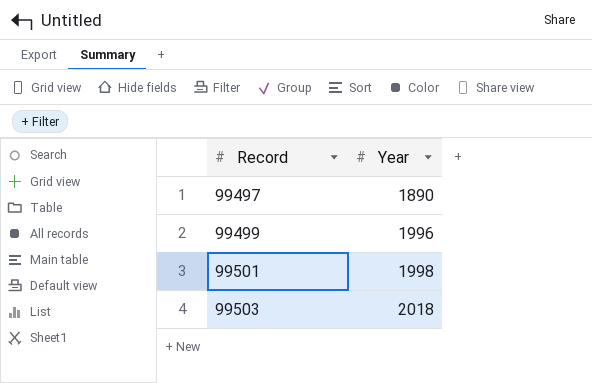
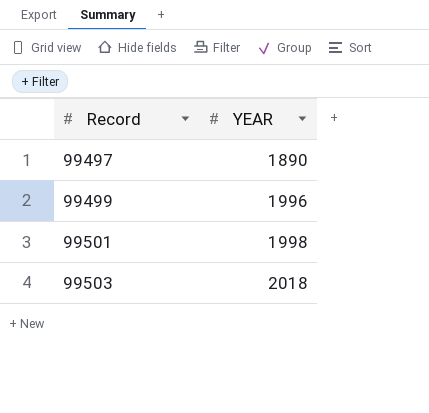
column name: Year -> YEAR

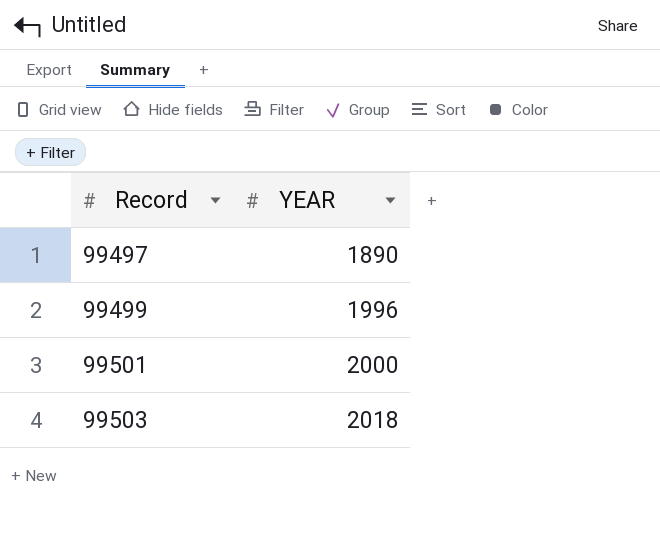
99501 | YEAR: 1998 -> 2000

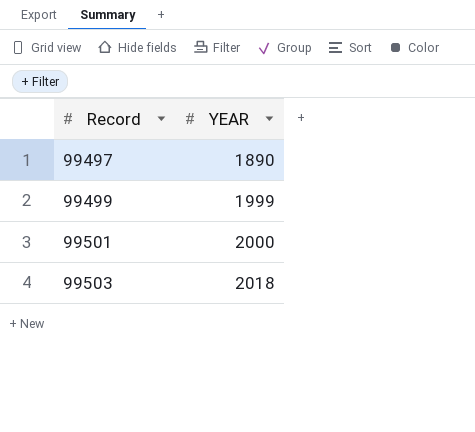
99499 | YEAR: 1996 -> 1999

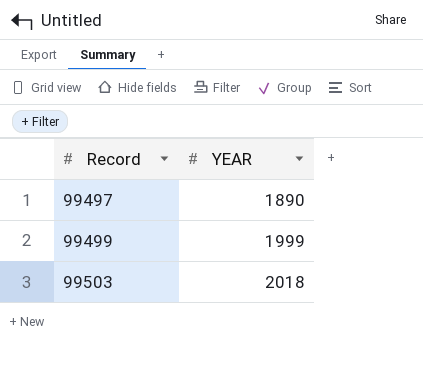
row 99501: 2000 -> none

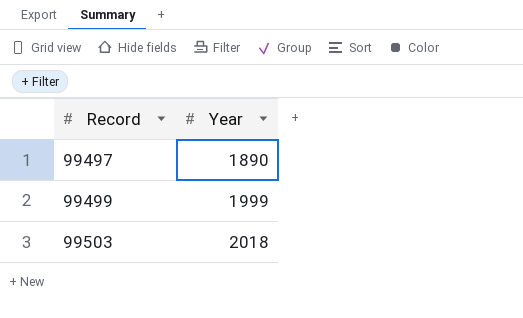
column name: YEAR -> Year

